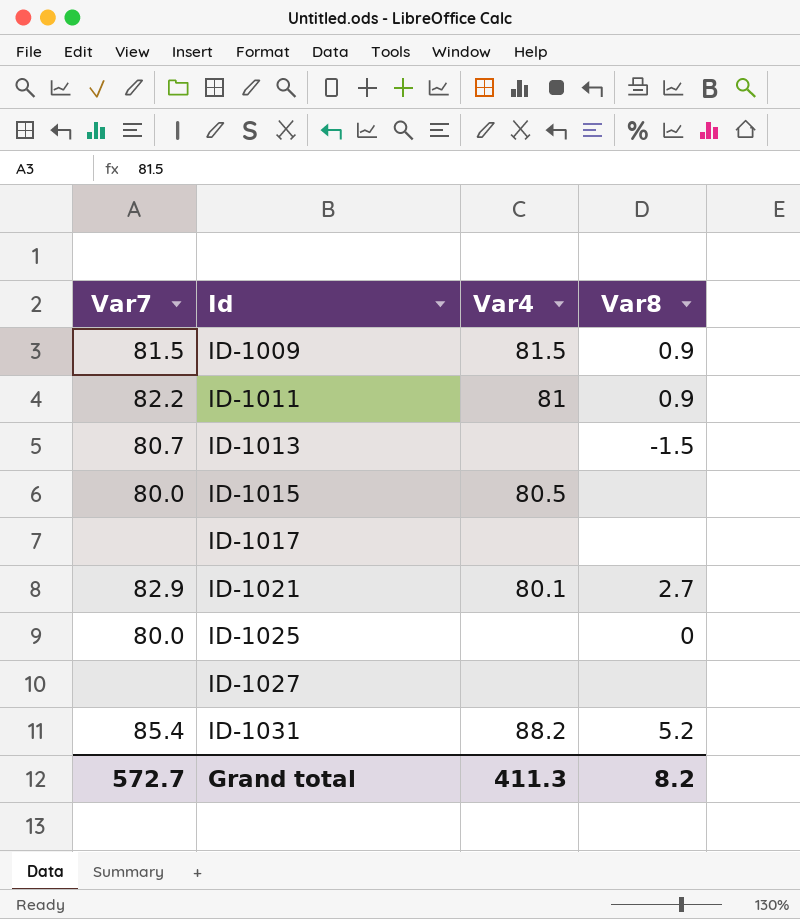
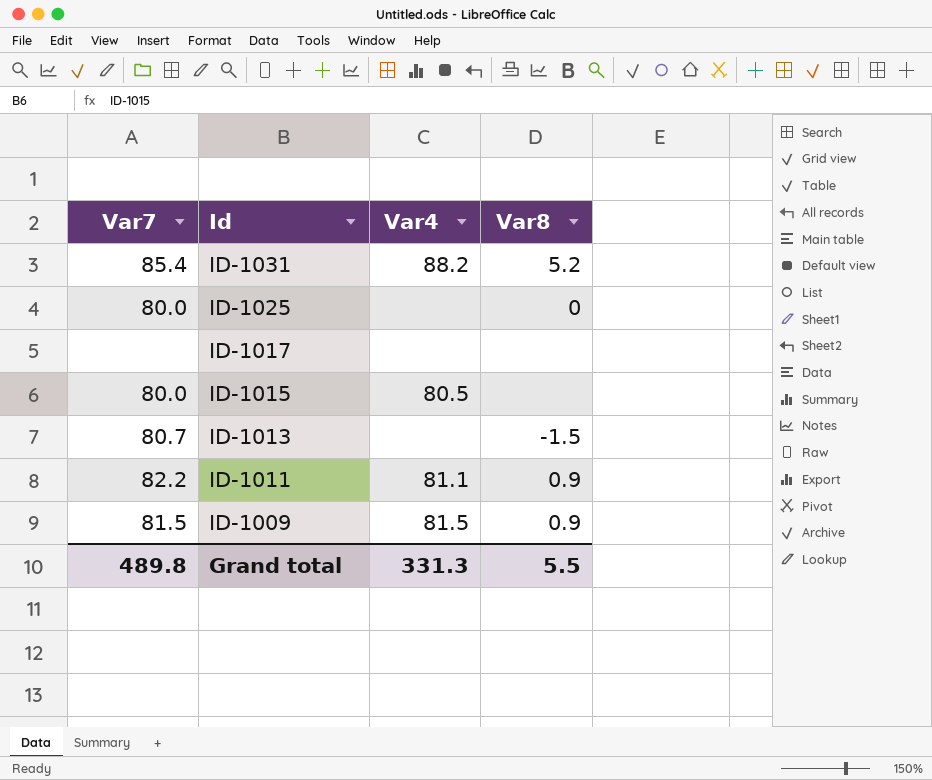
row order: Id ascending -> Id descending
row ID-1021: 82.9 | 80.1 | 2.7 -> none
row ID-1027: none | none | none -> none
ID-1011 | Var4: 81 -> 81.1
Grand total | Var7: 572.7 -> 489.8
Grand total | Var4: 411.3 -> 331.3
Grand total | Var8: 8.2 -> 5.5

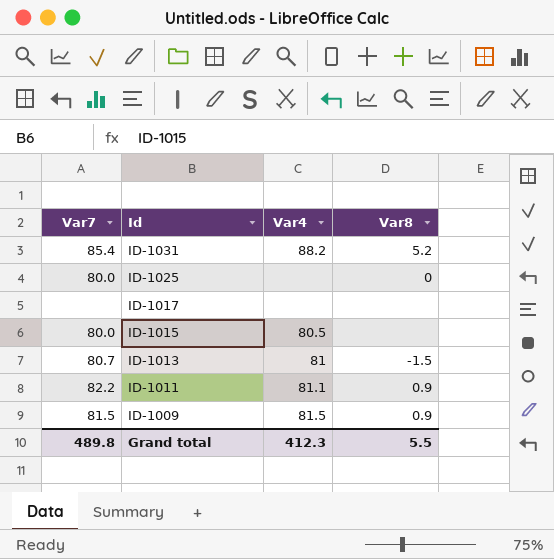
ID-1013 | Var4: none -> 81
Grand total | Var4: 331.3 -> 412.3

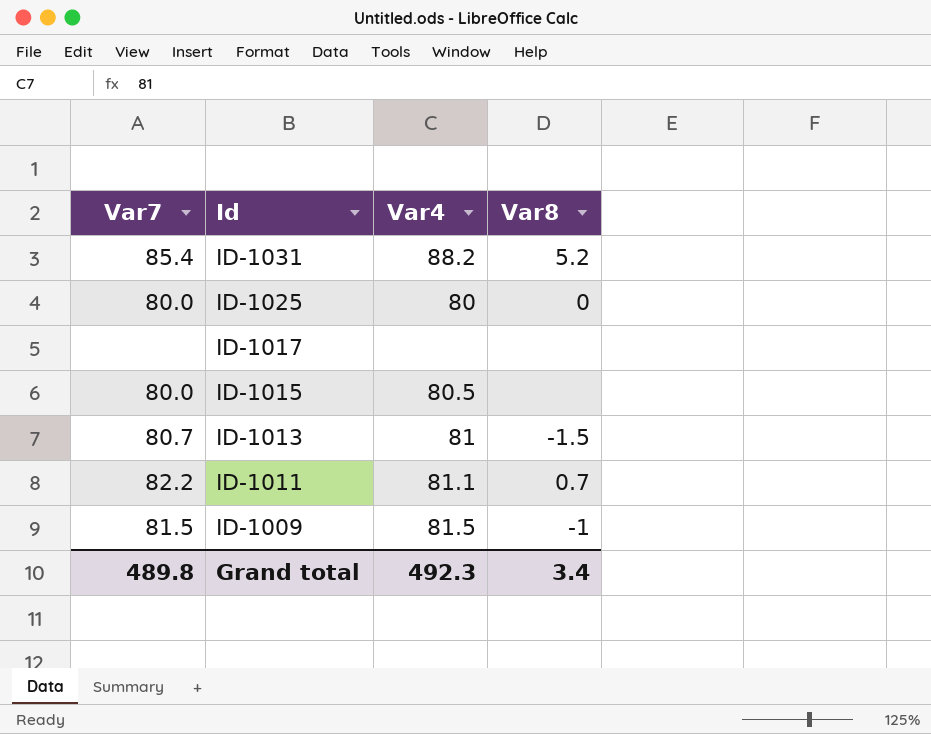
ID-1025 | Var4: none -> 80
ID-1011 | Var8: 0.9 -> 0.7
ID-1009 | Var8: 0.9 -> -1
Grand total | Var4: 412.3 -> 492.3
Grand total | Var8: 5.5 -> 3.4

